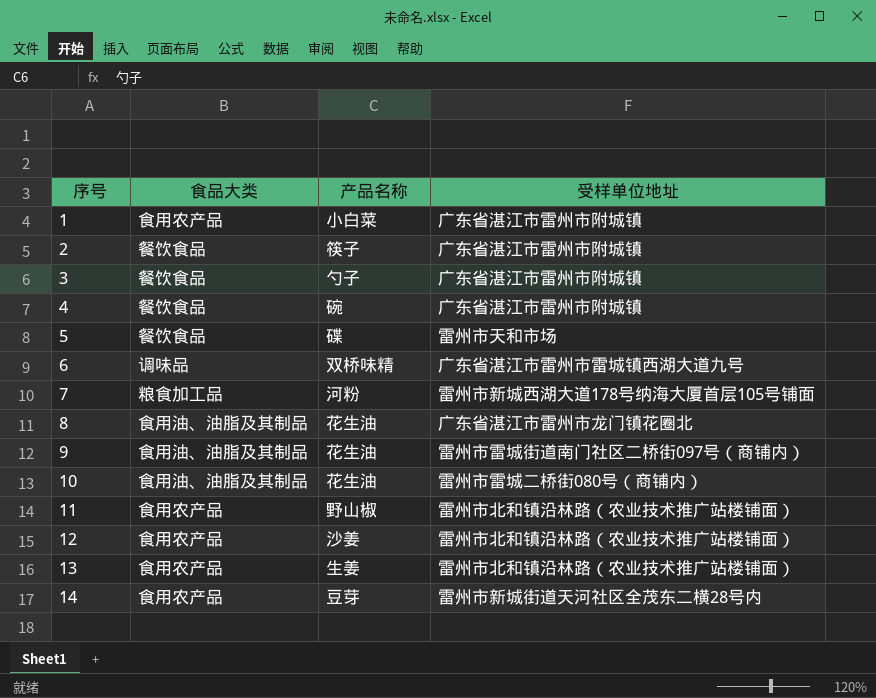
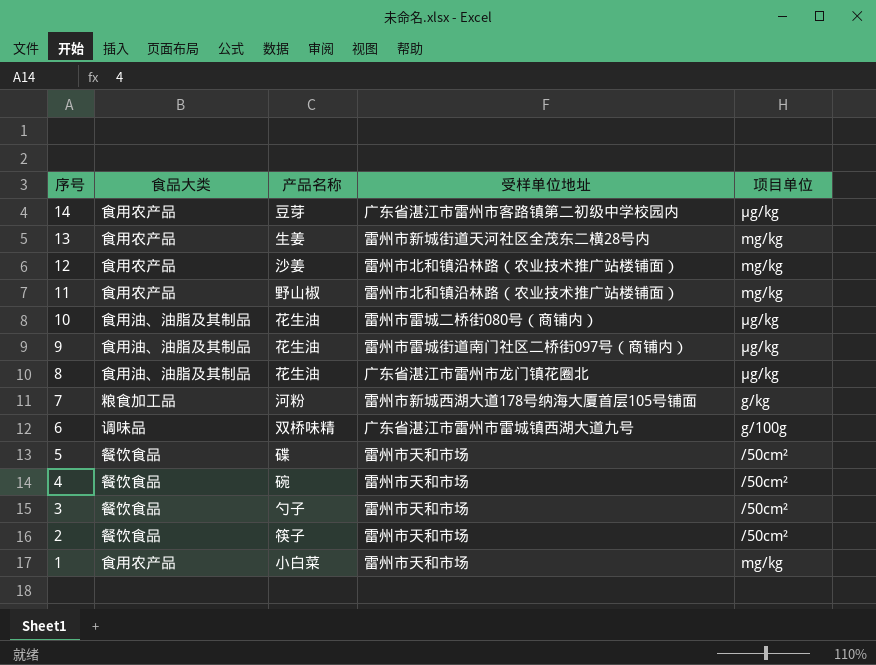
row order: 序号 ascending -> 序号 descending
column 项目单位 | position: none -> 5
14 | 受样单位地址: 雷州市新城街道天河社区全茂东二横28号内 -> 广东省湛江市雷州市客路镇第二初级中学校园内
13 | 受样单位地址: 雷州市北和镇沿林路（农业技术推广站楼铺面） -> 雷州市新城街道天河社区全茂东二横28号内
4 | 受样单位地址: 广东省湛江市雷州市附城镇 -> 雷州市天和市场
3 | 受样单位地址: 广东省湛江市雷州市附城镇 -> 雷州市天和市场
2 | 受样单位地址: 广东省湛江市雷州市附城镇 -> 雷州市天和市场
1 | 受样单位地址: 广东省湛江市雷州市附城镇 -> 雷州市天和市场

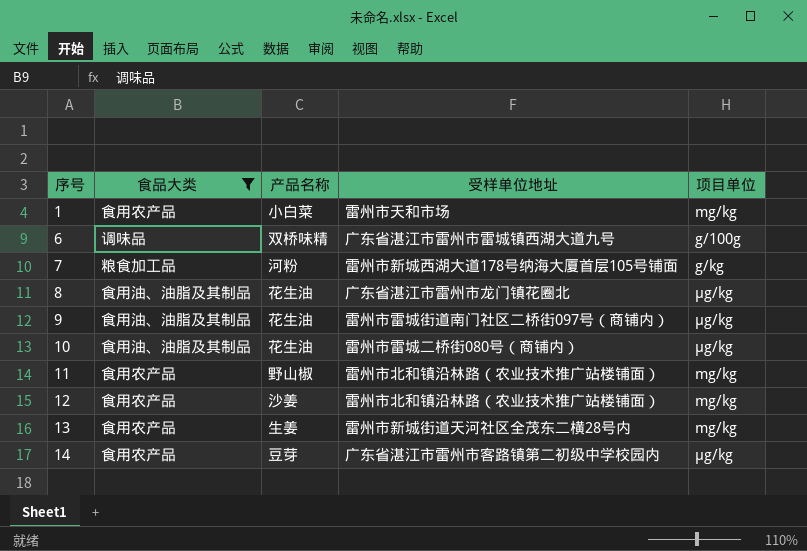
filter: none -> 食品大类 != 餐饮食品
row order: 序号 descending -> 序号 ascending

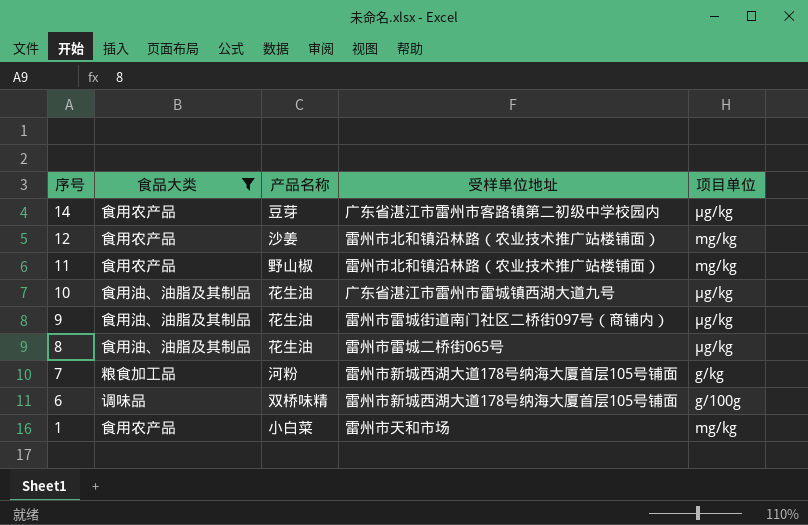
row order: 序号 ascending -> 序号 descending
row 13: 食用农产品 | 生姜 | 雷州市新城街道天河社区全茂东二横28号内 | mg/kg -> none
10 | 受样单位地址: 雷州市雷城二桥街080号（商铺内） -> 广东省湛江市雷州市雷城镇西湖大道九号
8 | 受样单位地址: 广东省湛江市雷州市龙门镇花圈北 -> 雷州市雷城二桥街065号
6 | 受样单位地址: 广东省湛江市雷州市雷城镇西湖大道九号 -> 雷州市新城西湖大道178号纳海大厦首层105号铺面

